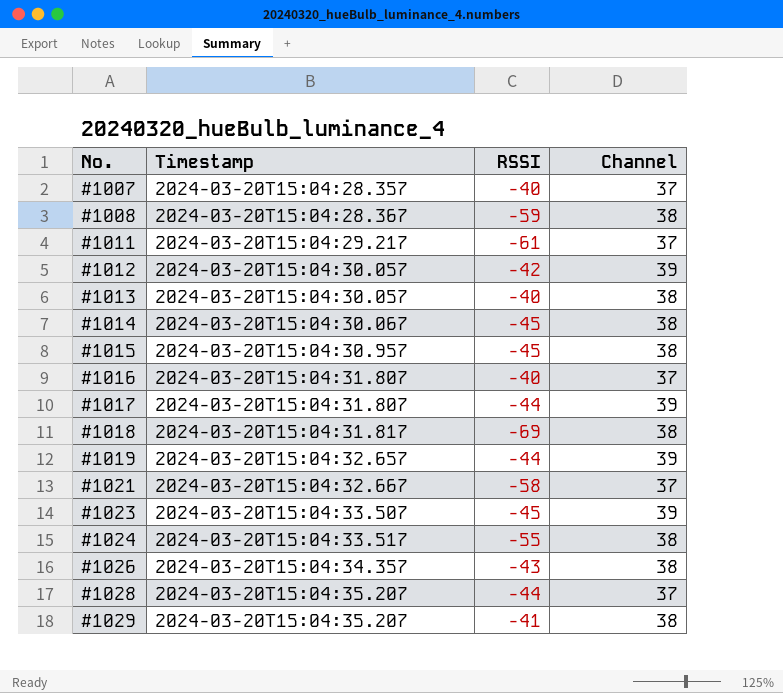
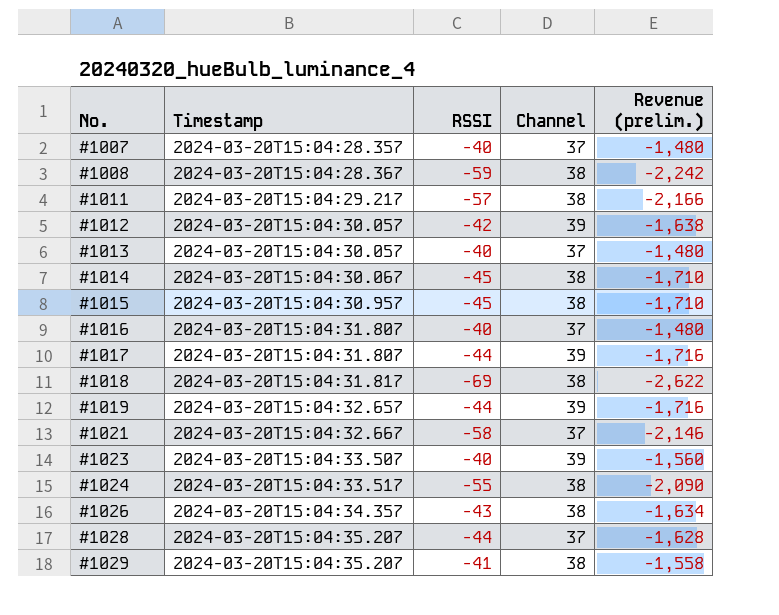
column Revenue (prelim.) | formula: none -> [RSSI] * [Channel]
#1011 | RSSI: -61 -> -57
#1011 | Channel: 37 -> 38
#1013 | Channel: 38 -> 37
#1023 | RSSI: -45 -> -40

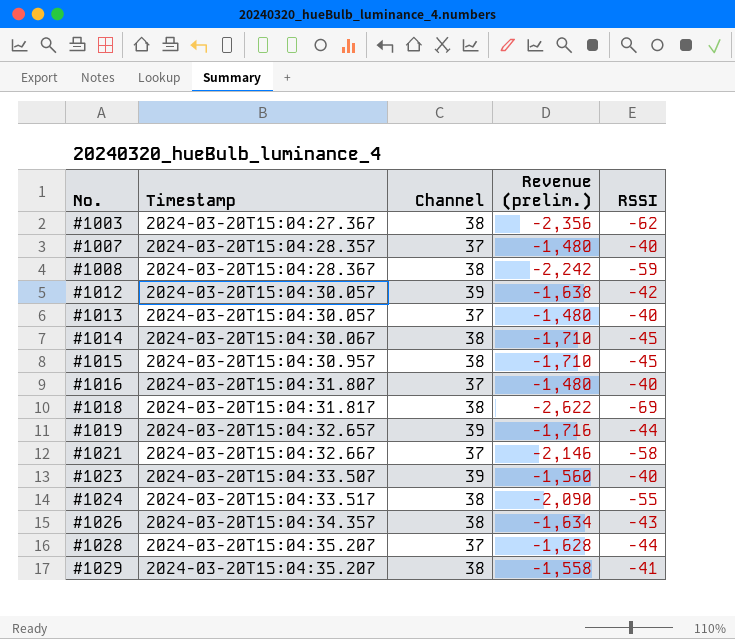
column RSSI | position: 3 -> 5
row #1011: 2024-03-20T15:04:29.217 | -57 | 38 | -2,166 -> none
row #1017: 2024-03-20T15:04:31.807 | -44 | 39 | -1,716 -> none
row #1003: none -> 2024-03-20T15:04:27.367 | 38 | -2,356 | -62

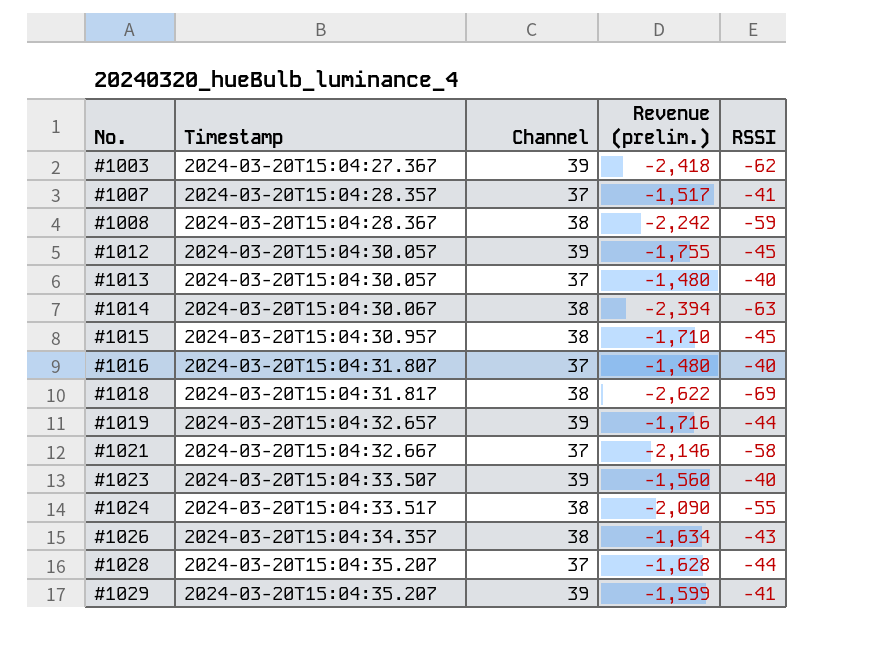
#1003 | Channel: 38 -> 39
#1003 | Revenue (prelim.): -2,356 -> -2,418
#1007 | Revenue (prelim.): -1,480 -> -1,517
#1007 | RSSI: -40 -> -41
#1012 | Revenue (prelim.): -1,638 -> -1,755
#1012 | RSSI: -42 -> -45
#1014 | Revenue (prelim.): -1,710 -> -2,394
#1014 | RSSI: -45 -> -63
#1029 | Channel: 38 -> 39
#1029 | Revenue (prelim.): -1,558 -> -1,599

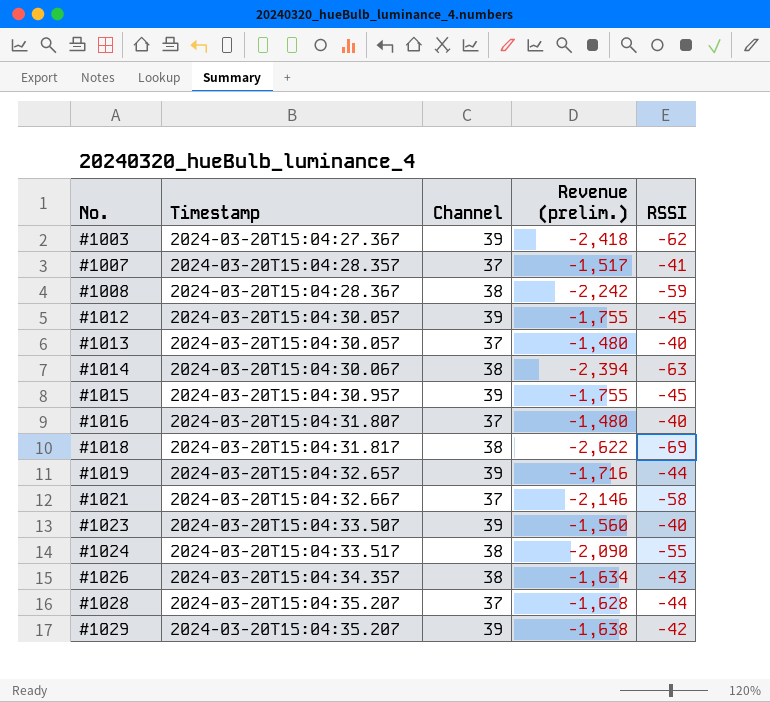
#1015 | Channel: 38 -> 39
#1015 | Revenue (prelim.): -1,710 -> -1,755
#1029 | Revenue (prelim.): -1,599 -> -1,638
#1029 | RSSI: -41 -> -42

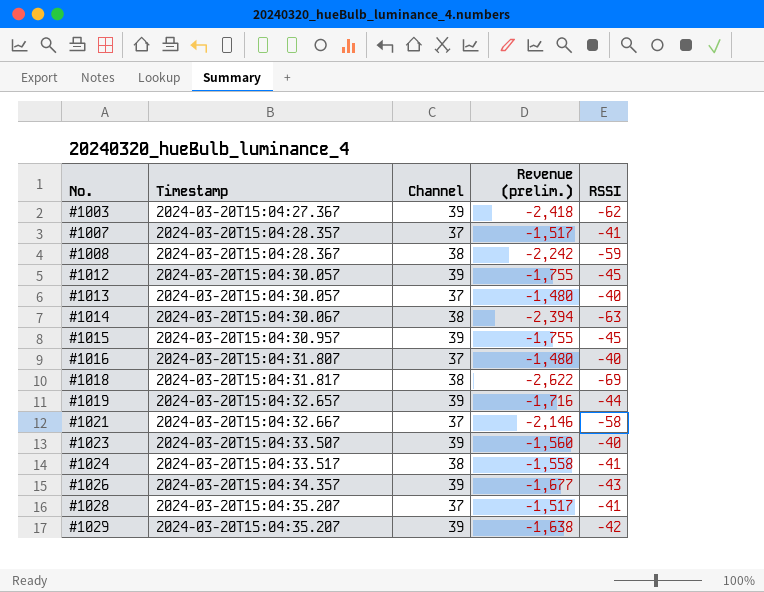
#1024 | Revenue (prelim.): -2,090 -> -1,558
#1024 | RSSI: -55 -> -41
#1026 | Channel: 38 -> 39
#1026 | Revenue (prelim.): -1,634 -> -1,677
#1028 | Revenue (prelim.): -1,628 -> -1,517
#1028 | RSSI: -44 -> -41

